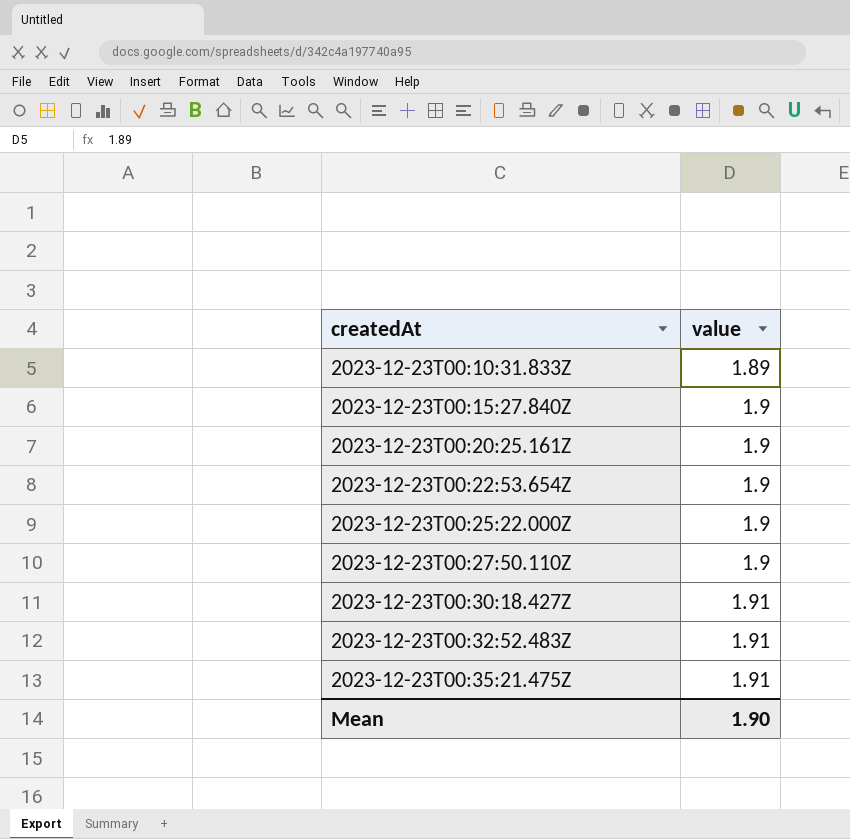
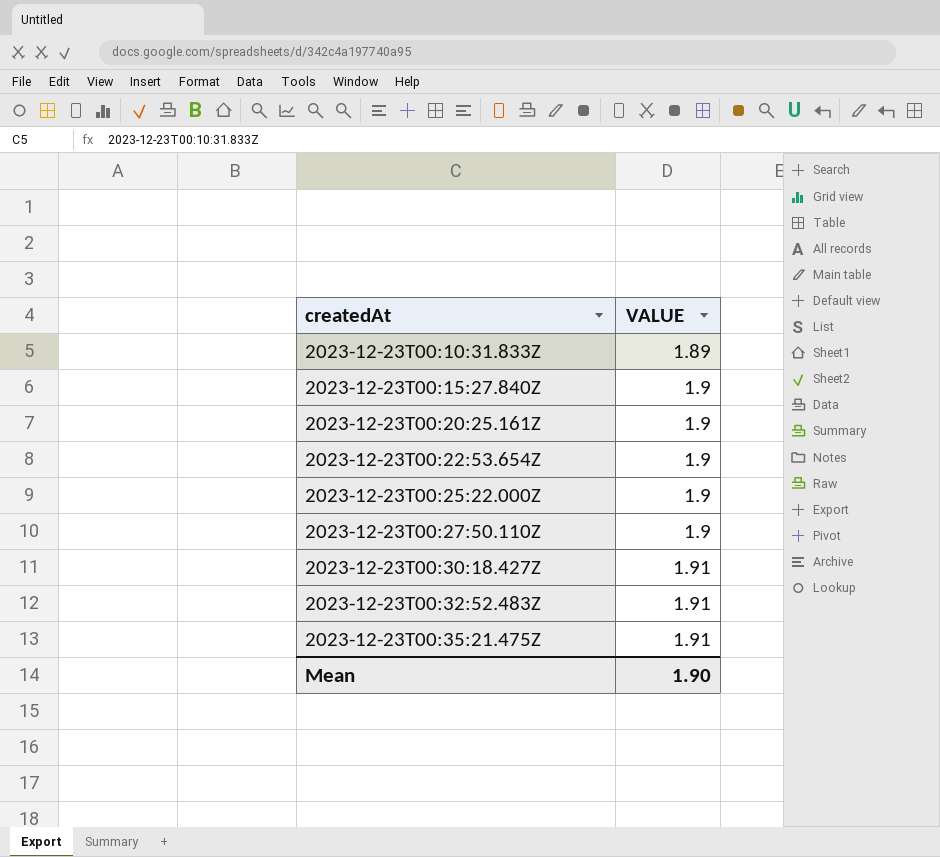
column name: value -> VALUE

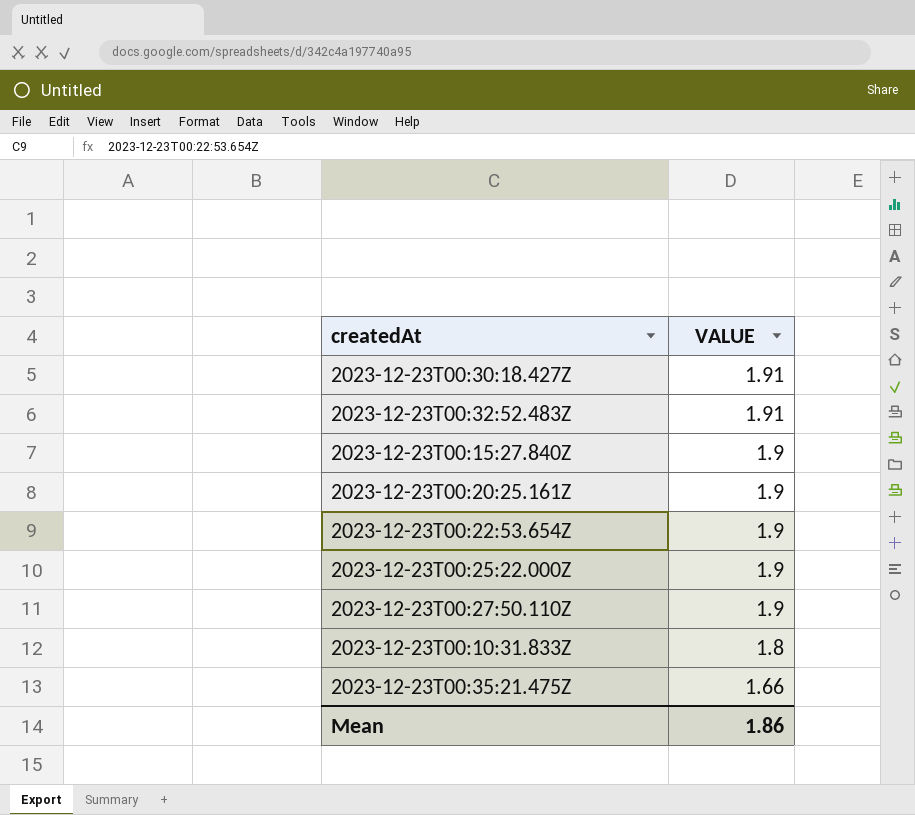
row order: createdAt ascending -> VALUE descending
2023-12-23T00:10:31.833Z | VALUE: 1.89 -> 1.8
2023-12-23T00:35:21.475Z | VALUE: 1.91 -> 1.66
Mean | VALUE: 1.90 -> 1.86

